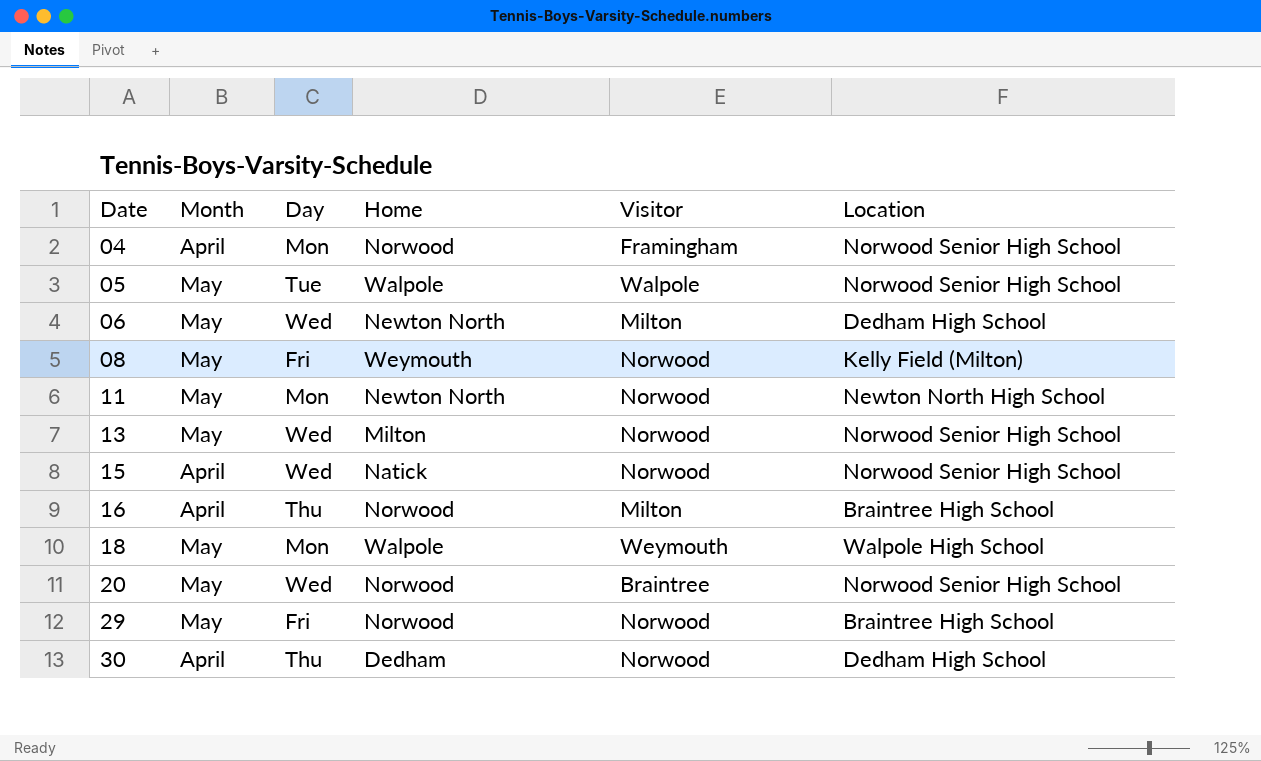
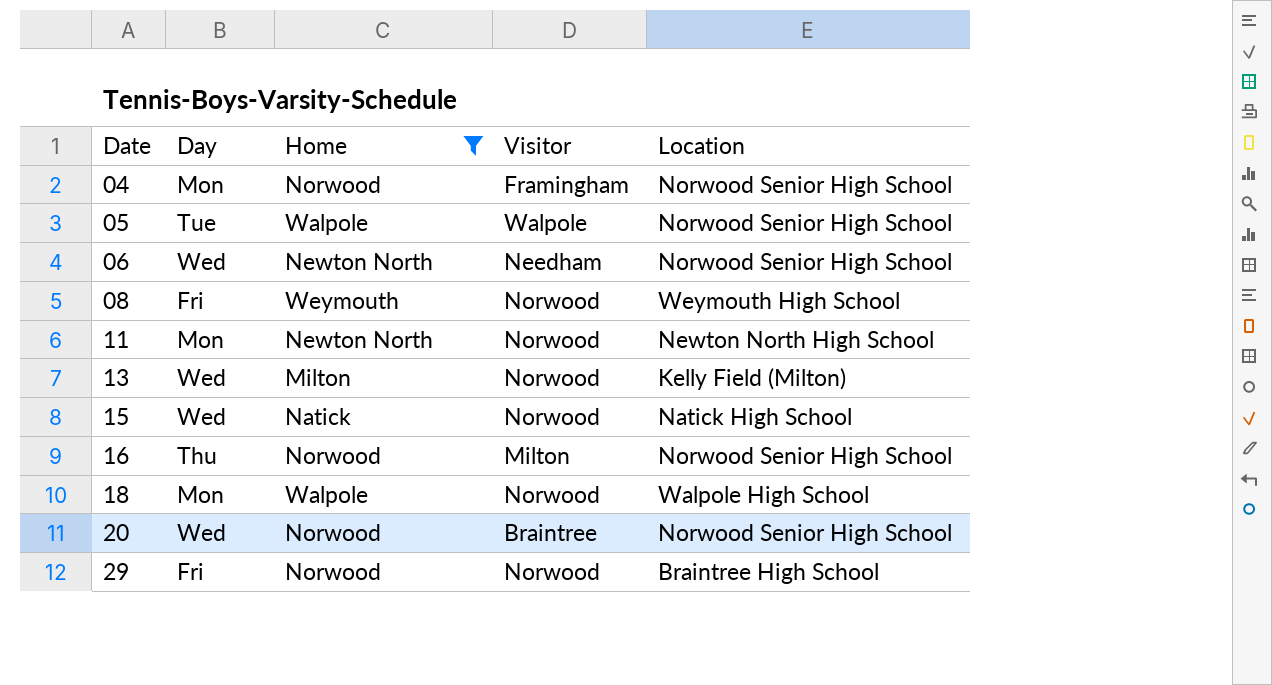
filter: none -> Home != Dedham
column Month | position: 2 -> none
06 | Visitor: Milton -> Needham
06 | Location: Dedham High School -> Norwood Senior High School
08 | Location: Kelly Field (Milton) -> Weymouth High School
13 | Location: Norwood Senior High School -> Kelly Field (Milton)
15 | Location: Norwood Senior High School -> Natick High School
16 | Location: Braintree High School -> Norwood Senior High School
18 | Visitor: Weymouth -> Norwood

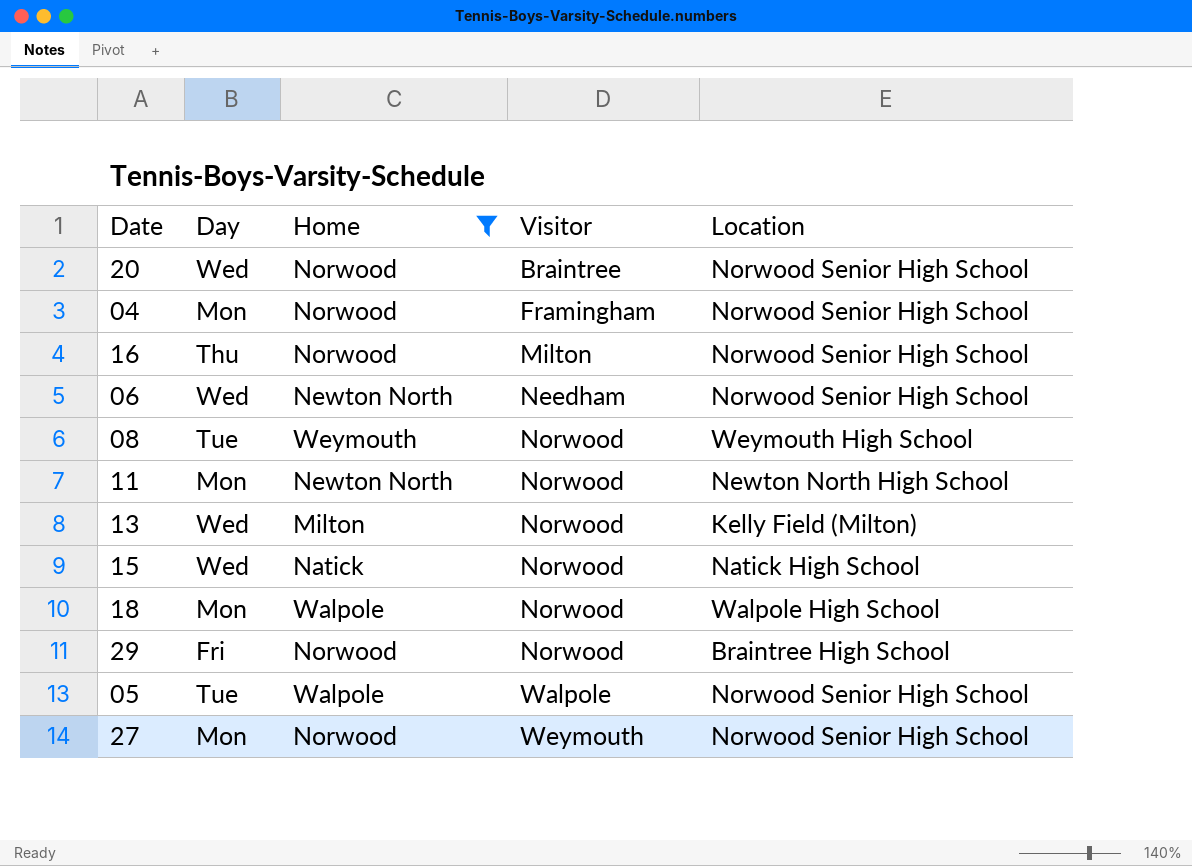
row order: Date ascending -> Visitor ascending
08 | Day: Fri -> Tue
row 27: none -> Mon | Norwood | Weymouth | Norwood Senior High School

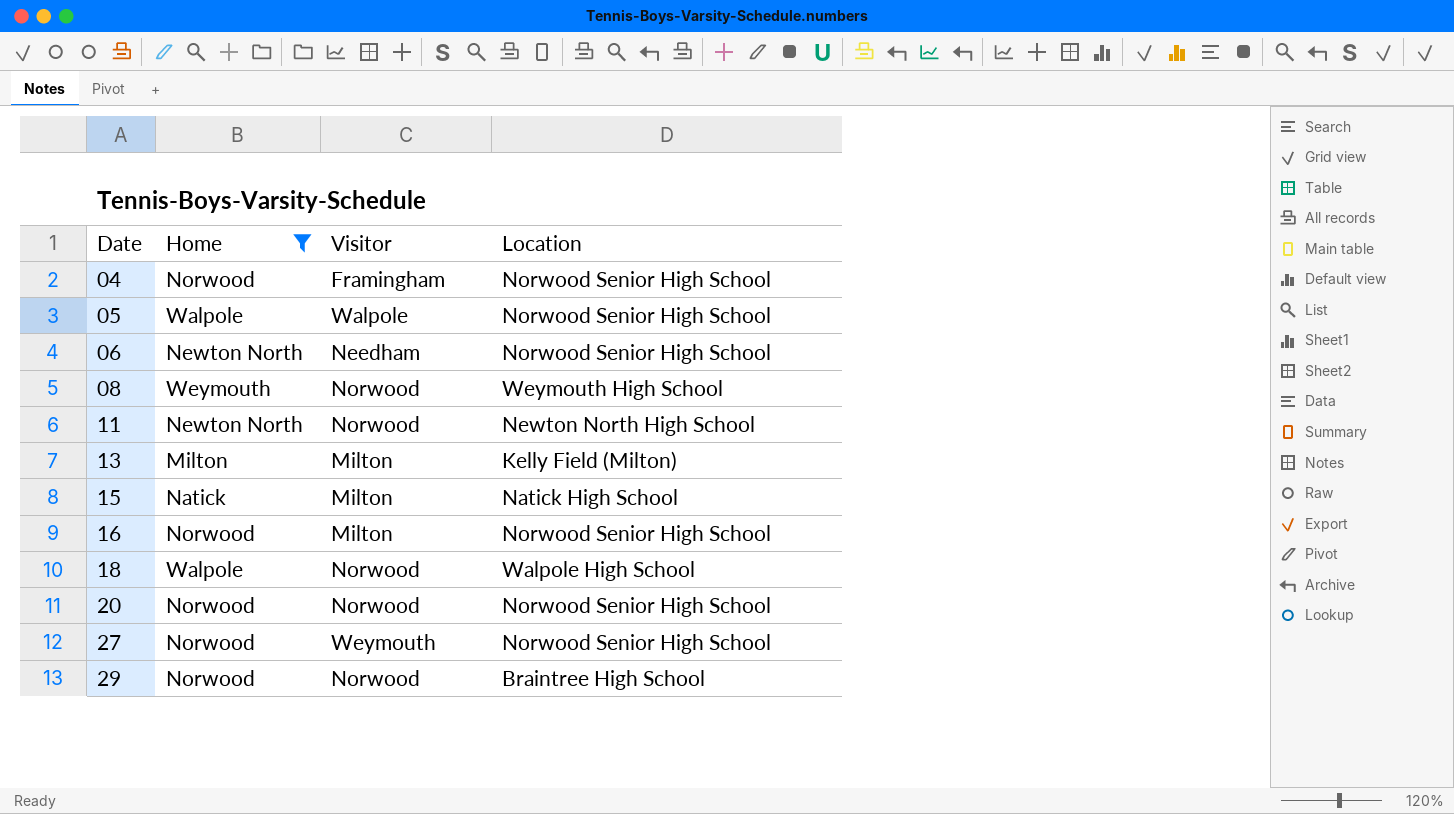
row order: Visitor ascending -> Date ascending
column Day | position: 2 -> none
13 | Visitor: Norwood -> Milton
15 | Visitor: Norwood -> Milton
20 | Visitor: Braintree -> Norwood

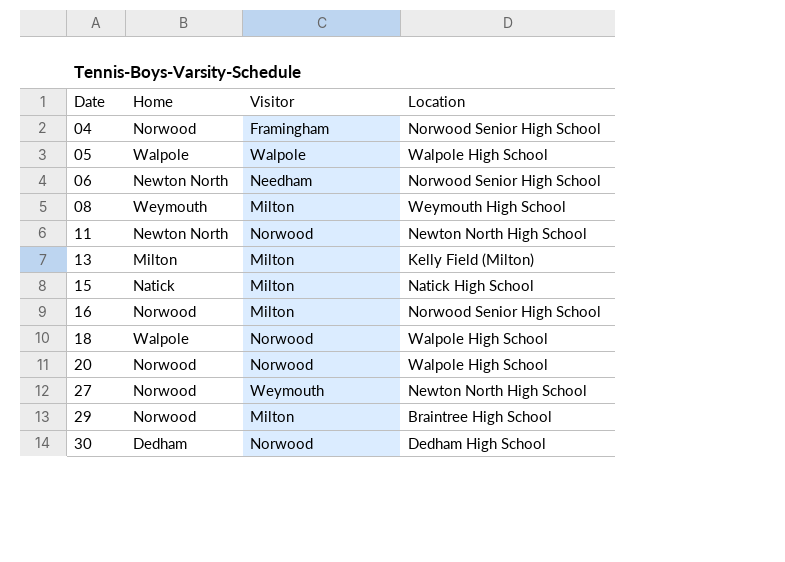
filter: Home != Dedham -> none
05 | Location: Norwood Senior High School -> Walpole High School
08 | Visitor: Norwood -> Milton
20 | Location: Norwood Senior High School -> Walpole High School
27 | Location: Norwood Senior High School -> Newton North High School
29 | Visitor: Norwood -> Milton

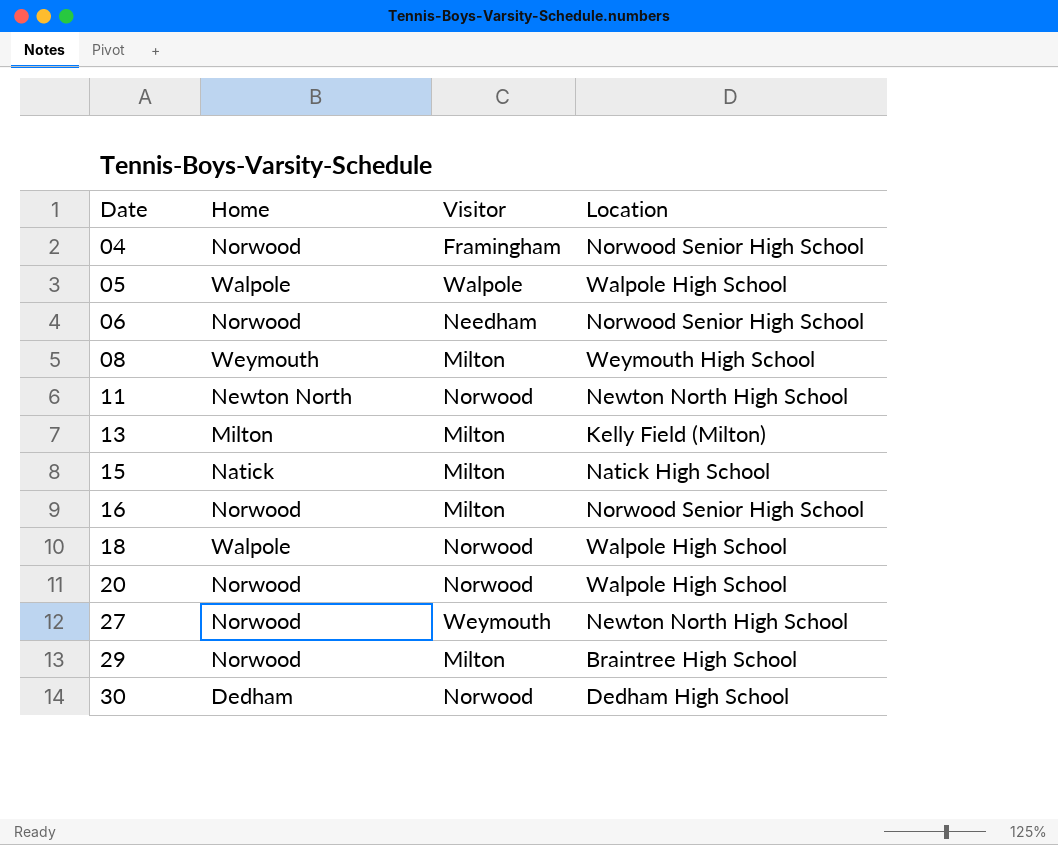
06 | Home: Newton North -> Norwood

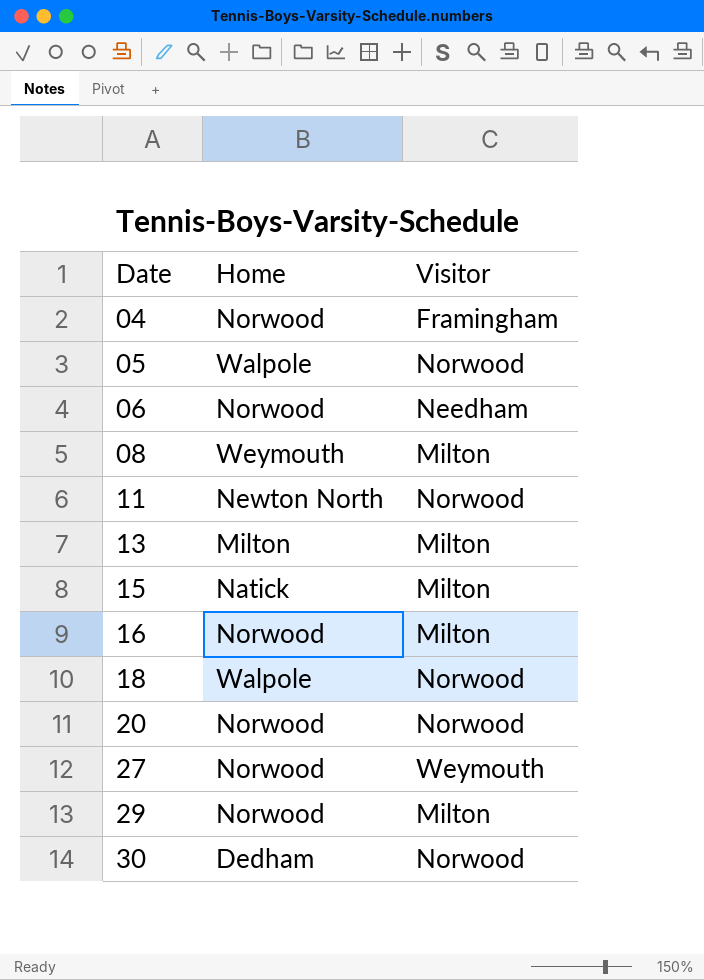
column Location | position: 4 -> none
05 | Visitor: Walpole -> Norwood

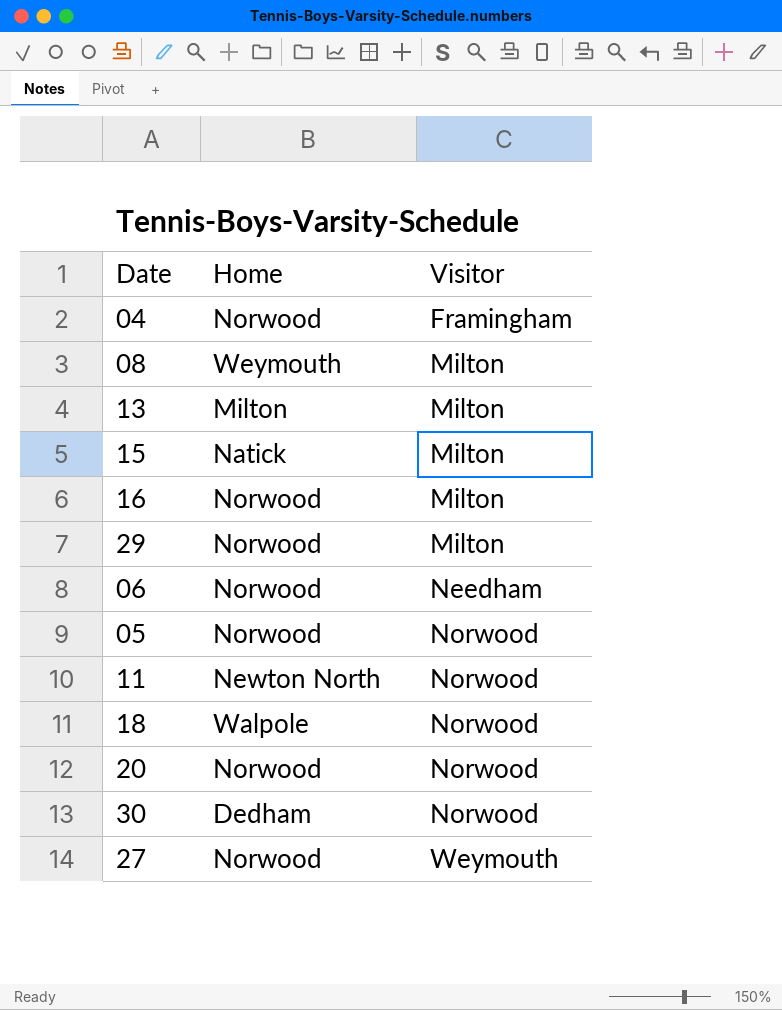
row order: Date ascending -> Visitor ascending
05 | Home: Walpole -> Norwood

